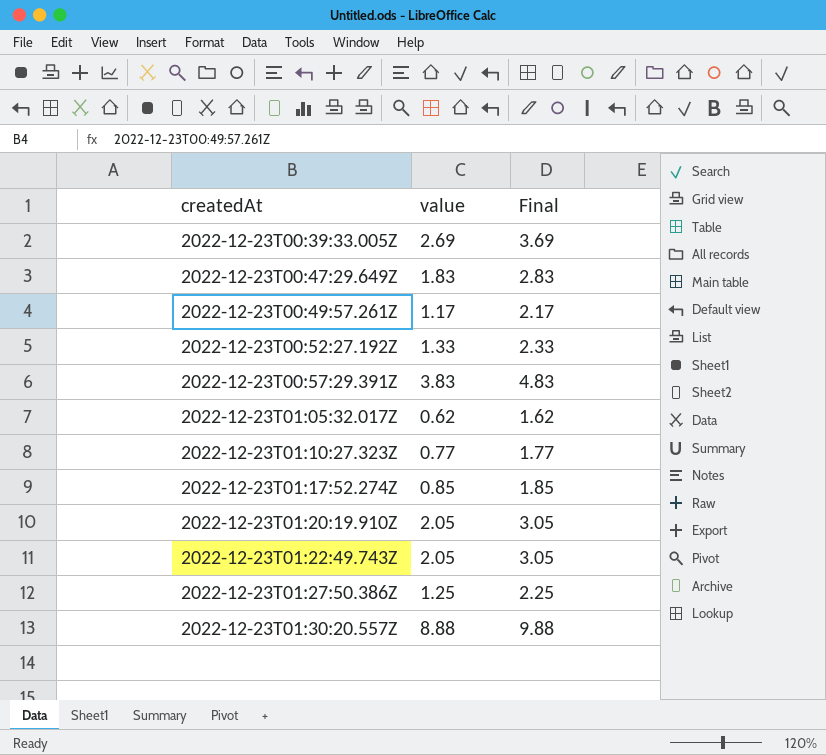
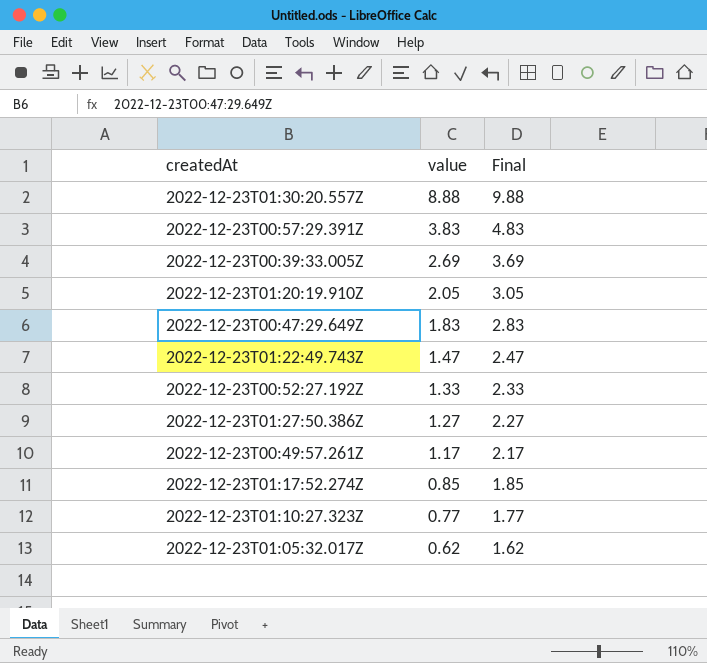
row order: createdAt ascending -> value descending
2022-12-23T01:22:49.743Z | value: 2.05 -> 1.47
2022-12-23T01:22:49.743Z | Final: 3.05 -> 2.47
2022-12-23T01:27:50.386Z | value: 1.25 -> 1.27
2022-12-23T01:27:50.386Z | Final: 2.25 -> 2.27

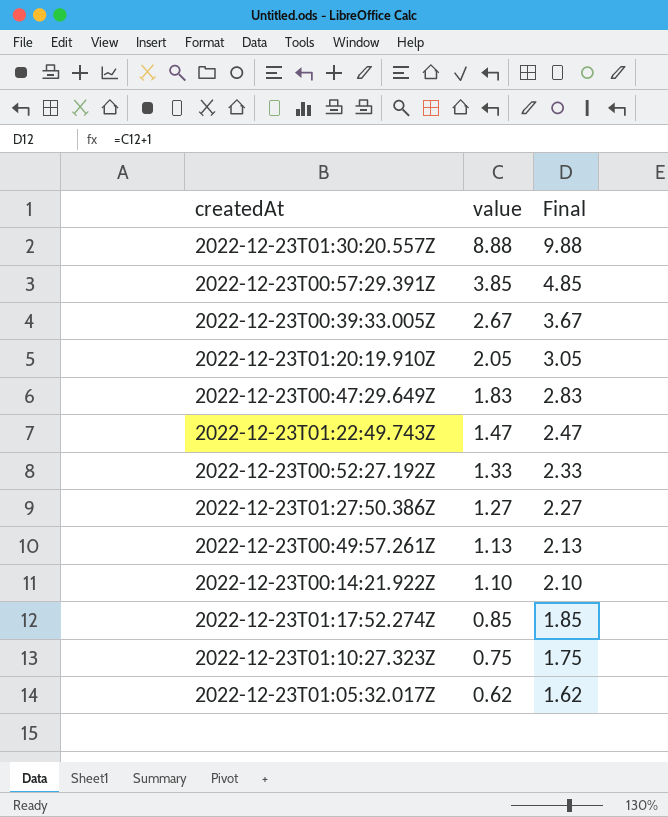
2022-12-23T00:57:29.391Z | value: 3.83 -> 3.85
2022-12-23T00:57:29.391Z | Final: 4.83 -> 4.85
2022-12-23T00:39:33.005Z | value: 2.69 -> 2.67
2022-12-23T00:39:33.005Z | Final: 3.69 -> 3.67
2022-12-23T00:49:57.261Z | value: 1.17 -> 1.13
2022-12-23T00:49:57.261Z | Final: 2.17 -> 2.13
row 2022-12-23T00:14:21.922Z: none -> 1.10 | 2.10
2022-12-23T01:10:27.323Z | value: 0.77 -> 0.75
2022-12-23T01:10:27.323Z | Final: 1.77 -> 1.75

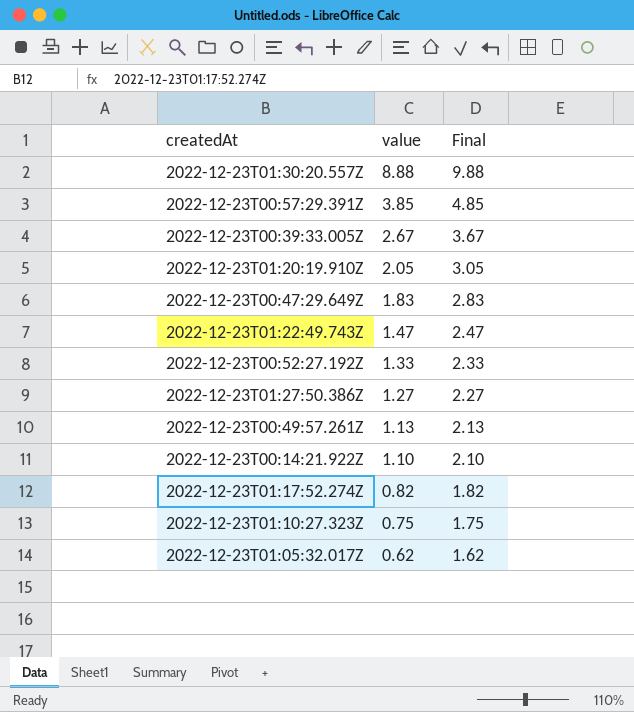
2022-12-23T01:17:52.274Z | value: 0.85 -> 0.82
2022-12-23T01:17:52.274Z | Final: 1.85 -> 1.82

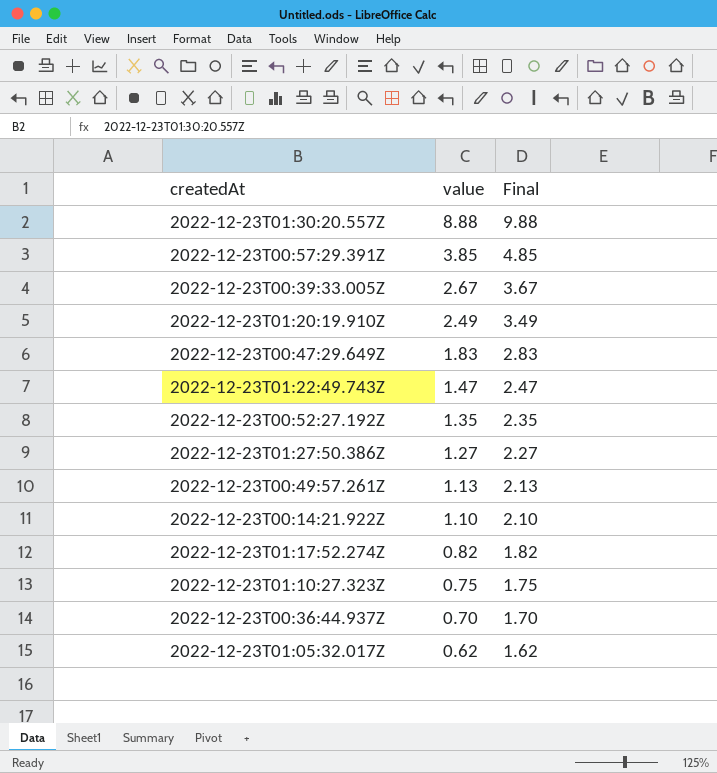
2022-12-23T01:20:19.910Z | value: 2.05 -> 2.49
2022-12-23T01:20:19.910Z | Final: 3.05 -> 3.49
2022-12-23T00:52:27.192Z | value: 1.33 -> 1.35
2022-12-23T00:52:27.192Z | Final: 2.33 -> 2.35
row 2022-12-23T00:36:44.937Z: none -> 0.70 | 1.70

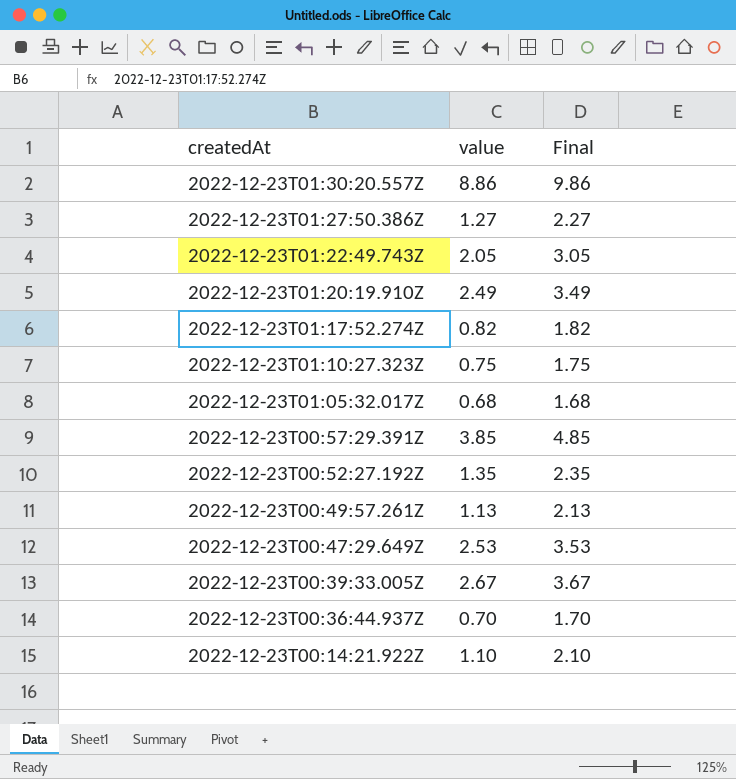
row order: value descending -> createdAt descending
2022-12-23T01:30:20.557Z | value: 8.88 -> 8.86
2022-12-23T01:30:20.557Z | Final: 9.88 -> 9.86
2022-12-23T01:22:49.743Z | value: 1.47 -> 2.05
2022-12-23T01:22:49.743Z | Final: 2.47 -> 3.05
2022-12-23T01:05:32.017Z | value: 0.62 -> 0.68
2022-12-23T01:05:32.017Z | Final: 1.62 -> 1.68
2022-12-23T00:47:29.649Z | value: 1.83 -> 2.53
2022-12-23T00:47:29.649Z | Final: 2.83 -> 3.53

